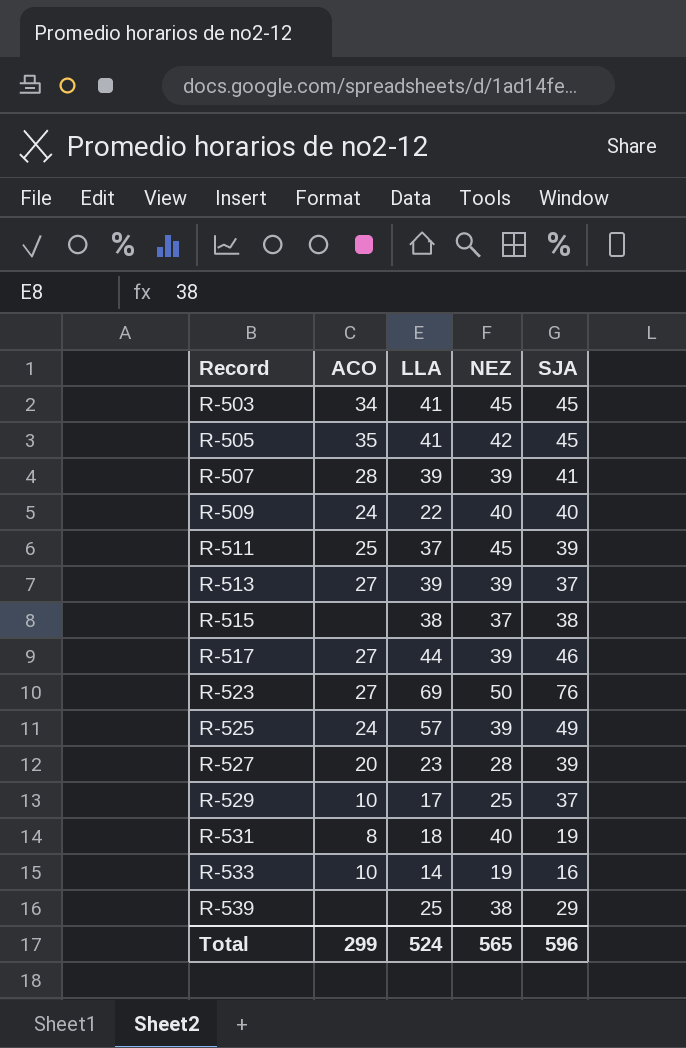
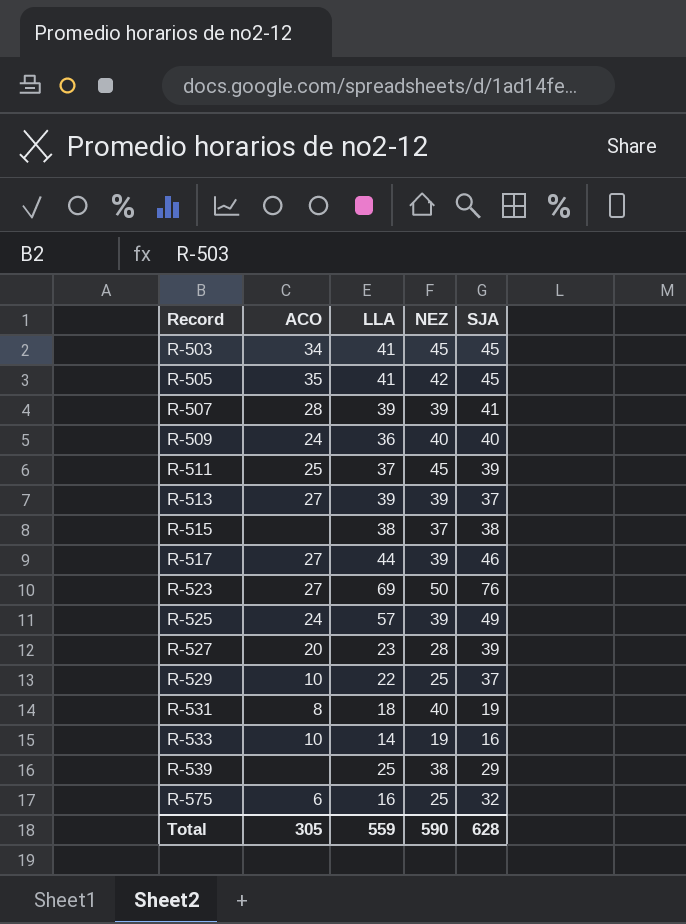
R-509 | LLA: 22 -> 36
R-529 | LLA: 17 -> 22
row R-575: none -> 6 | 16 | 25 | 32
Total | ACO: 299 -> 305
Total | LLA: 524 -> 559
Total | NEZ: 565 -> 590
Total | SJA: 596 -> 628

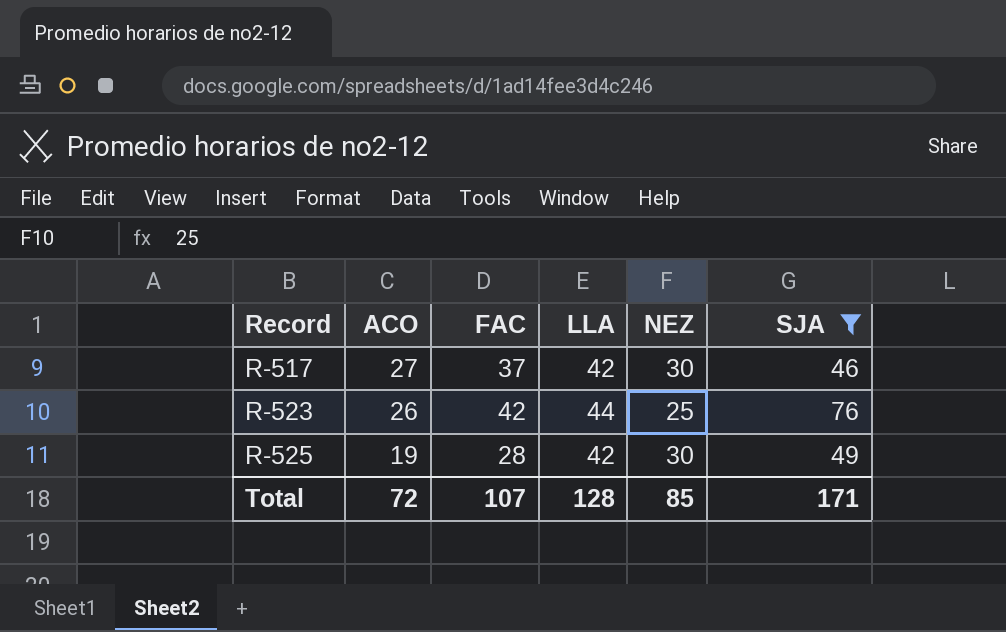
filter: none -> SJA >= 46
column FAC | position: none -> 3
R-517 | LLA: 44 -> 42
R-517 | NEZ: 39 -> 30
R-523 | ACO: 27 -> 26
R-523 | LLA: 69 -> 44
R-523 | NEZ: 50 -> 25
R-525 | ACO: 24 -> 19
R-525 | LLA: 57 -> 42
R-525 | NEZ: 39 -> 30
Total | ACO: 305 -> 72
Total | LLA: 559 -> 128
Total | NEZ: 590 -> 85
Total | SJA: 628 -> 171

